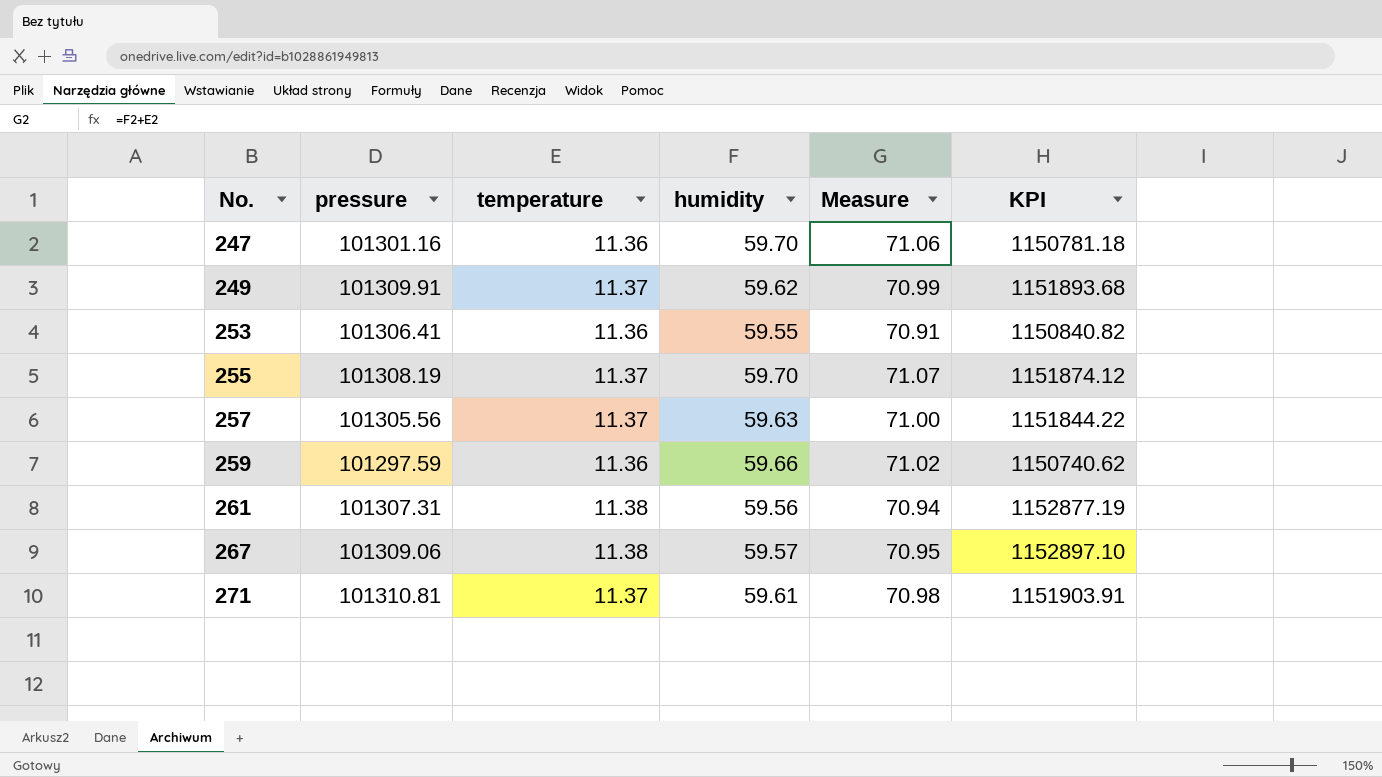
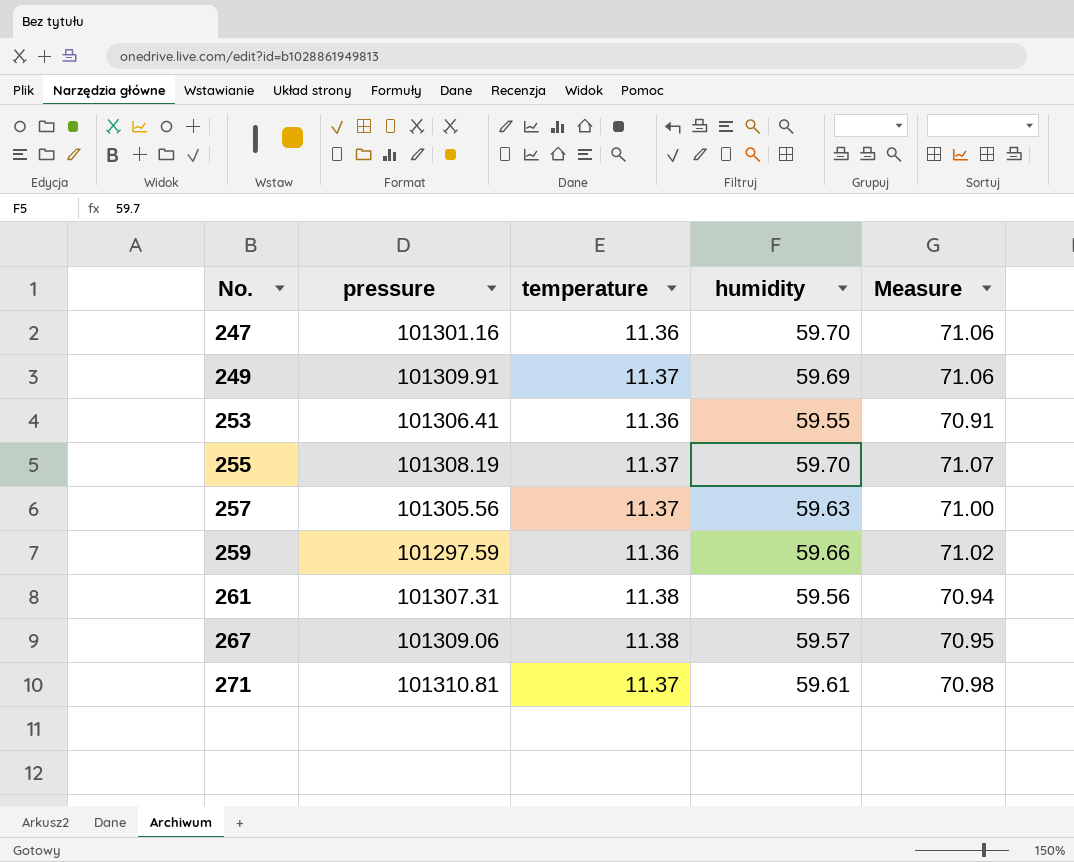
column KPI | formula: [pressure] * [temperature] -> none
249 | humidity: 59.62 -> 59.69
249 | Measure: 70.99 -> 71.06

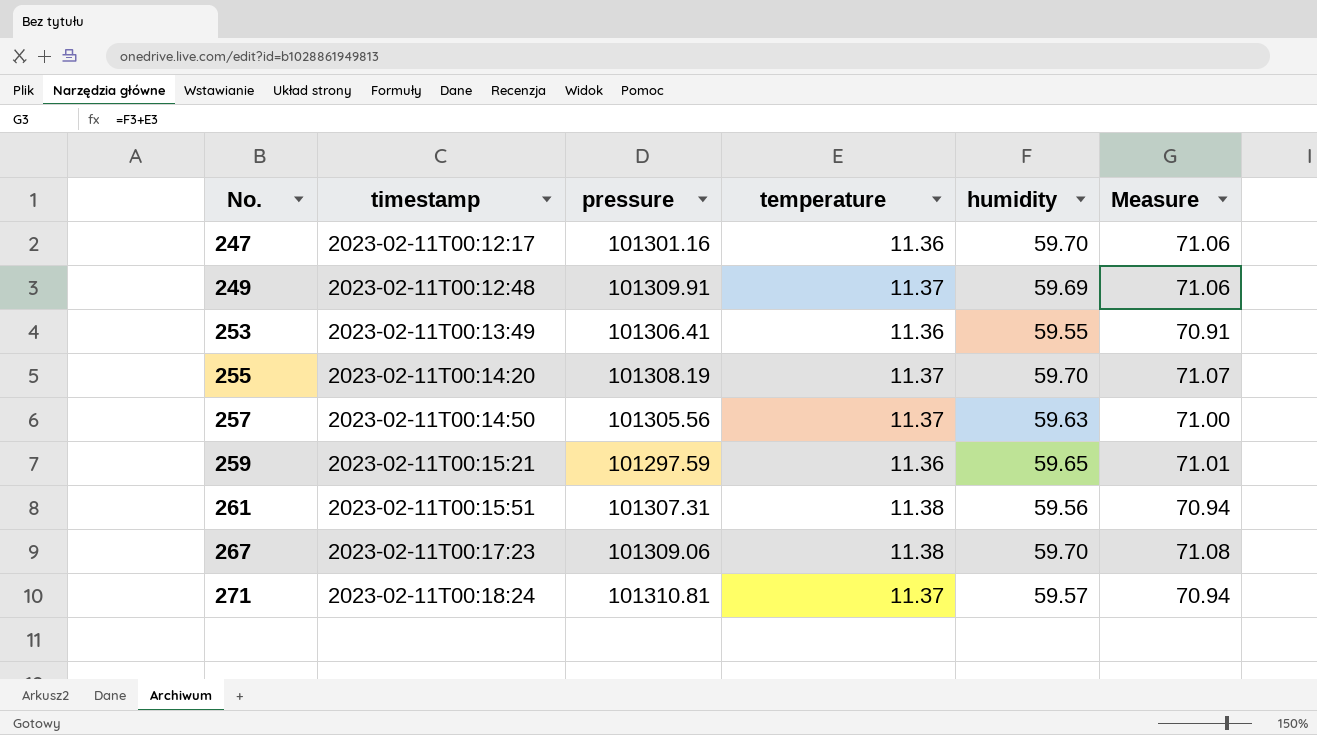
column timestamp | position: none -> 2
259 | humidity: 59.66 -> 59.65
259 | Measure: 71.02 -> 71.01
267 | humidity: 59.57 -> 59.70
267 | Measure: 70.95 -> 71.08
271 | humidity: 59.61 -> 59.57
271 | Measure: 70.98 -> 70.94

